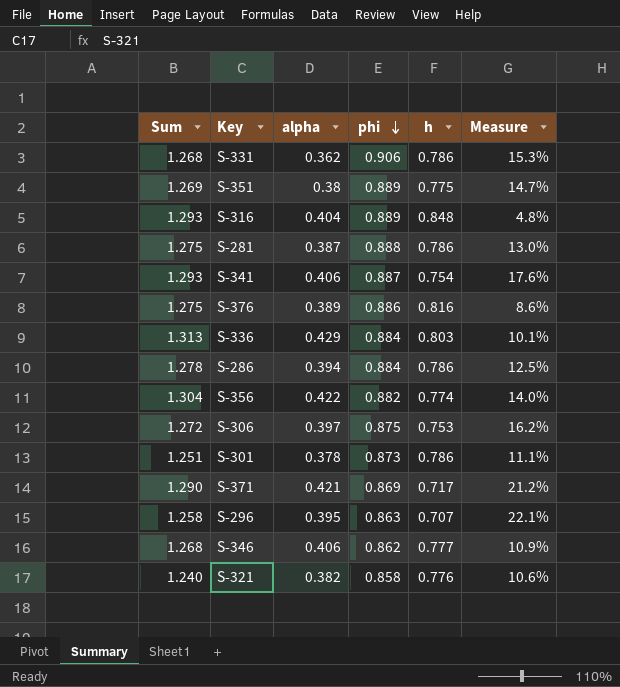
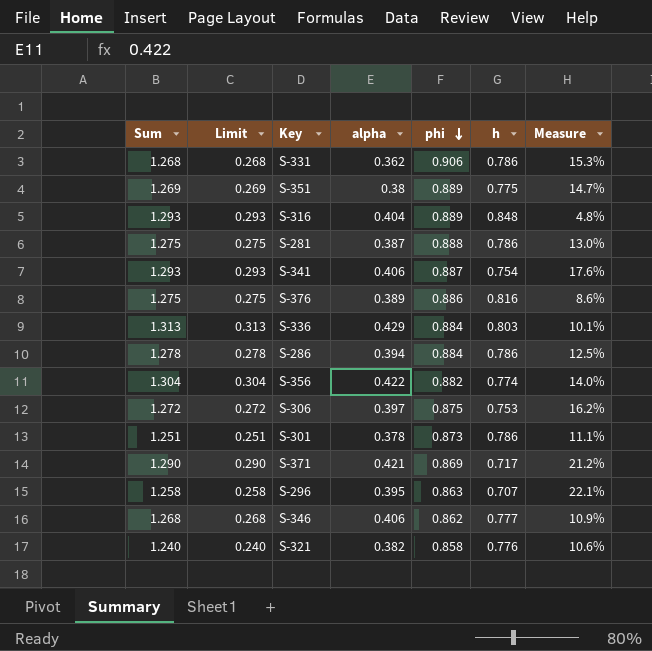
column Limit | formula: none -> [Sum] - 1

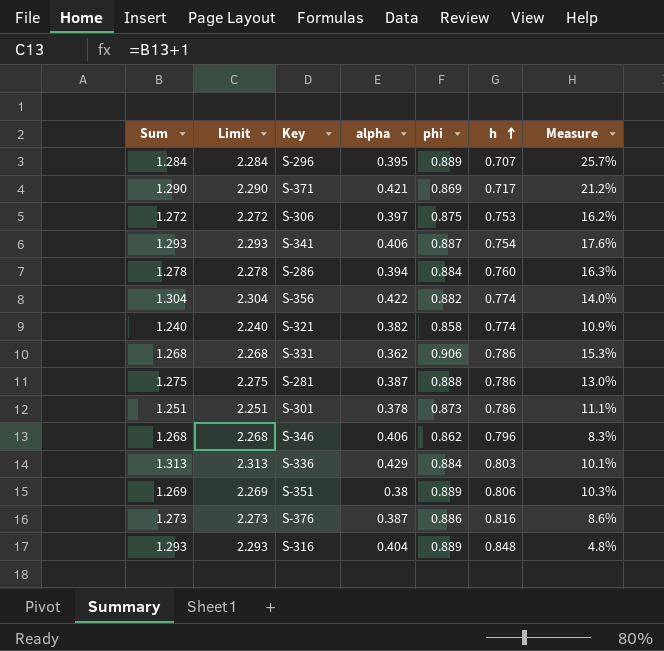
row order: phi descending -> h ascending
column Limit | formula: [Sum] - 1 -> [Sum] + 1
S-296 | Sum: 1.258 -> 1.284
S-296 | phi: 0.863 -> 0.889
S-296 | Measure: 22.1% -> 25.7%
S-286 | h: 0.786 -> 0.760
S-286 | Measure: 12.5% -> 16.3%
S-321 | h: 0.776 -> 0.774
S-321 | Measure: 10.6% -> 10.9%
S-346 | h: 0.777 -> 0.796
S-346 | Measure: 10.9% -> 8.3%
S-351 | h: 0.775 -> 0.806
S-351 | Measure: 14.7% -> 10.3%
S-376 | Sum: 1.275 -> 1.273
S-376 | alpha: 0.389 -> 0.387

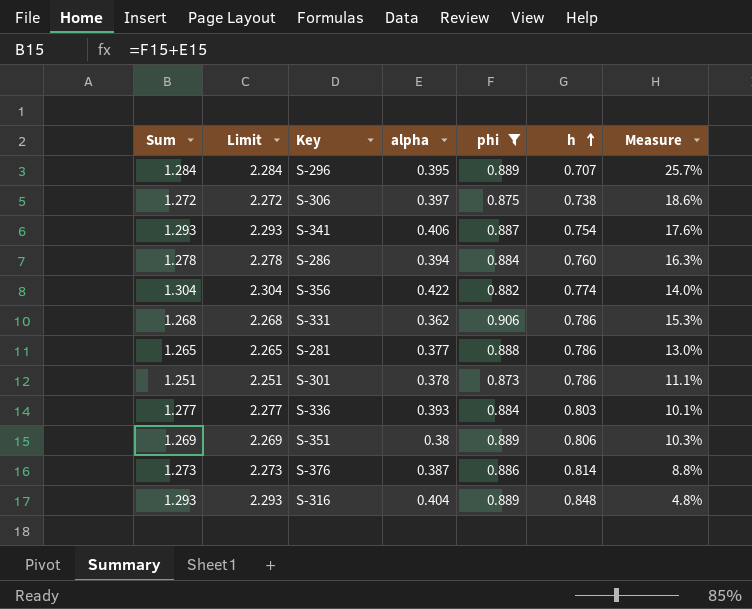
filter: none -> phi >= 0.873
S-306 | h: 0.753 -> 0.738
S-306 | Measure: 16.2% -> 18.6%
S-281 | Sum: 1.275 -> 1.265
S-281 | Limit: 2.275 -> 2.265
S-281 | alpha: 0.387 -> 0.377
S-336 | Sum: 1.313 -> 1.277
S-336 | Limit: 2.313 -> 2.277
S-336 | alpha: 0.429 -> 0.393
S-376 | h: 0.816 -> 0.814
S-376 | Measure: 8.6% -> 8.8%

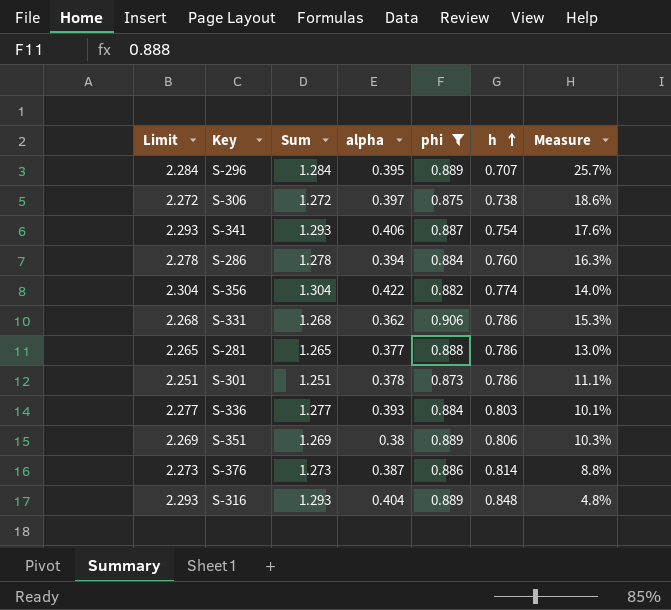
column Sum | position: 1 -> 3

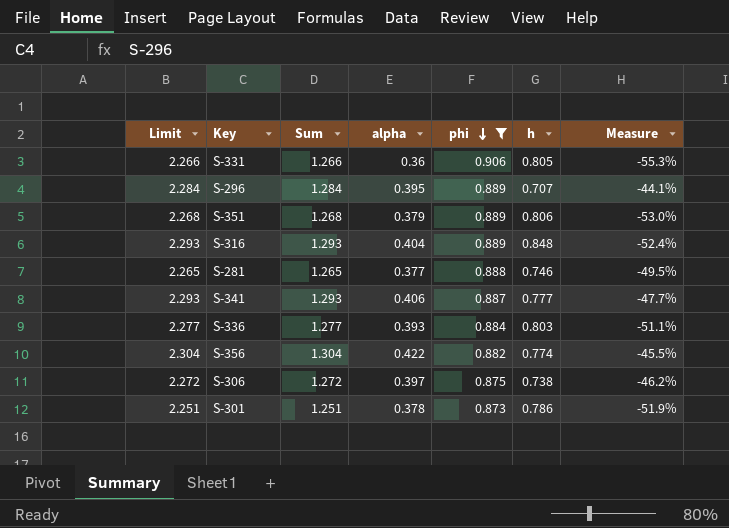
row order: h ascending -> phi descending
column Measure | formula: ([phi] - [h]) / [h] -> ([alpha] - [h]) / [h]
row S-286: 2.278 | 1.278 | 0.394 | 0.884 | 0.760 | 16.3% -> none
row S-376: 2.273 | 1.273 | 0.387 | 0.886 | 0.814 | 8.8% -> none
S-331 | Limit: 2.268 -> 2.266
S-331 | Sum: 1.268 -> 1.266
S-331 | alpha: 0.362 -> 0.36
S-331 | h: 0.786 -> 0.805
S-351 | Limit: 2.269 -> 2.268
S-351 | Sum: 1.269 -> 1.268
S-351 | alpha: 0.38 -> 0.379
S-281 | h: 0.786 -> 0.746
S-341 | h: 0.754 -> 0.777

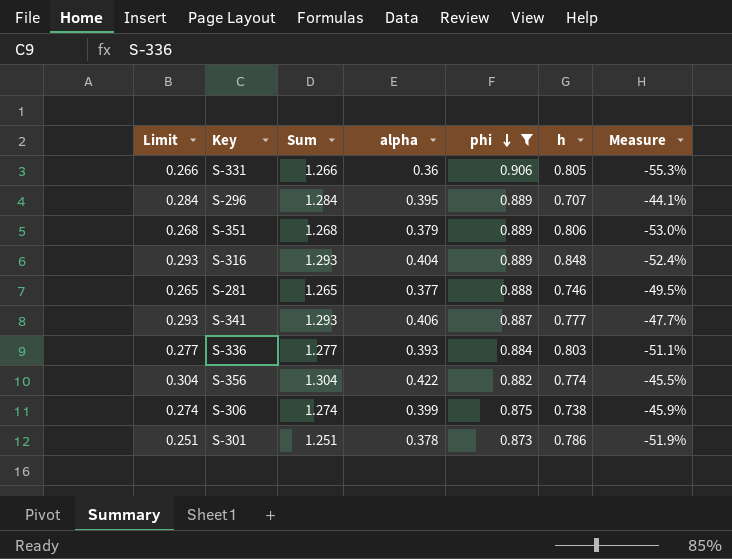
column Limit | formula: [Sum] + 1 -> [Sum] - 1
S-306 | Sum: 1.272 -> 1.274
S-306 | alpha: 0.397 -> 0.399
S-306 | Measure: -46.2% -> -45.9%

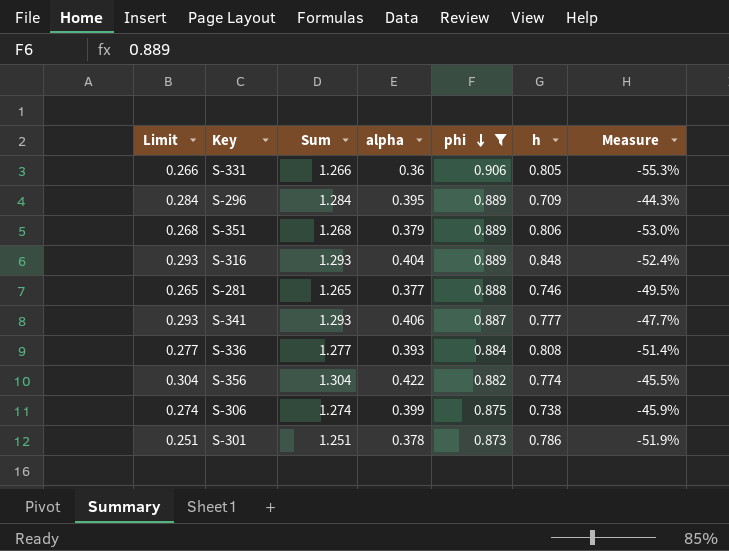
S-296 | h: 0.707 -> 0.709
S-296 | Measure: -44.1% -> -44.3%
S-336 | h: 0.803 -> 0.808
S-336 | Measure: -51.1% -> -51.4%

